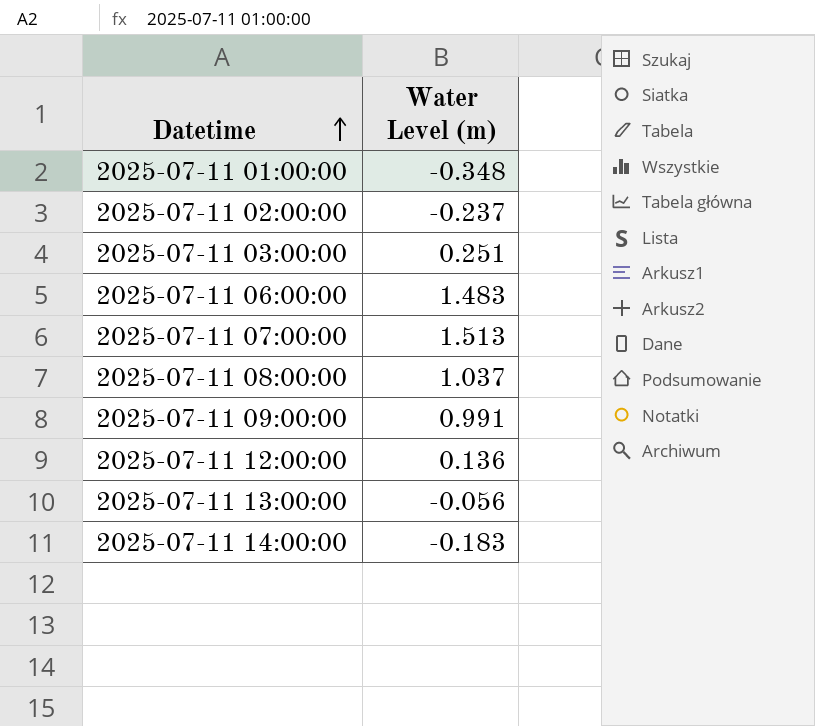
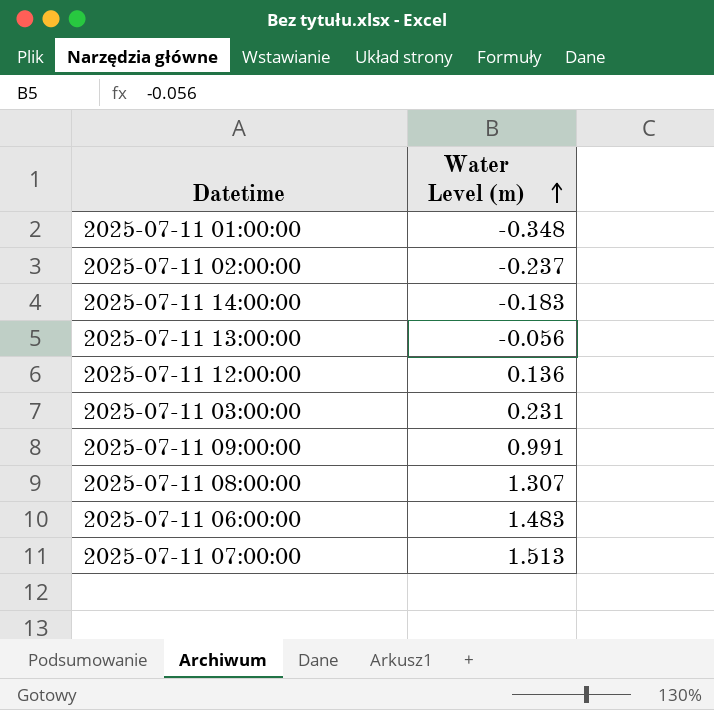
row order: Datetime ascending -> Water Level (m) ascending
2025-07-11 03:00:00 | Water Level (m): 0.251 -> 0.231
2025-07-11 08:00:00 | Water Level (m): 1.037 -> 1.307

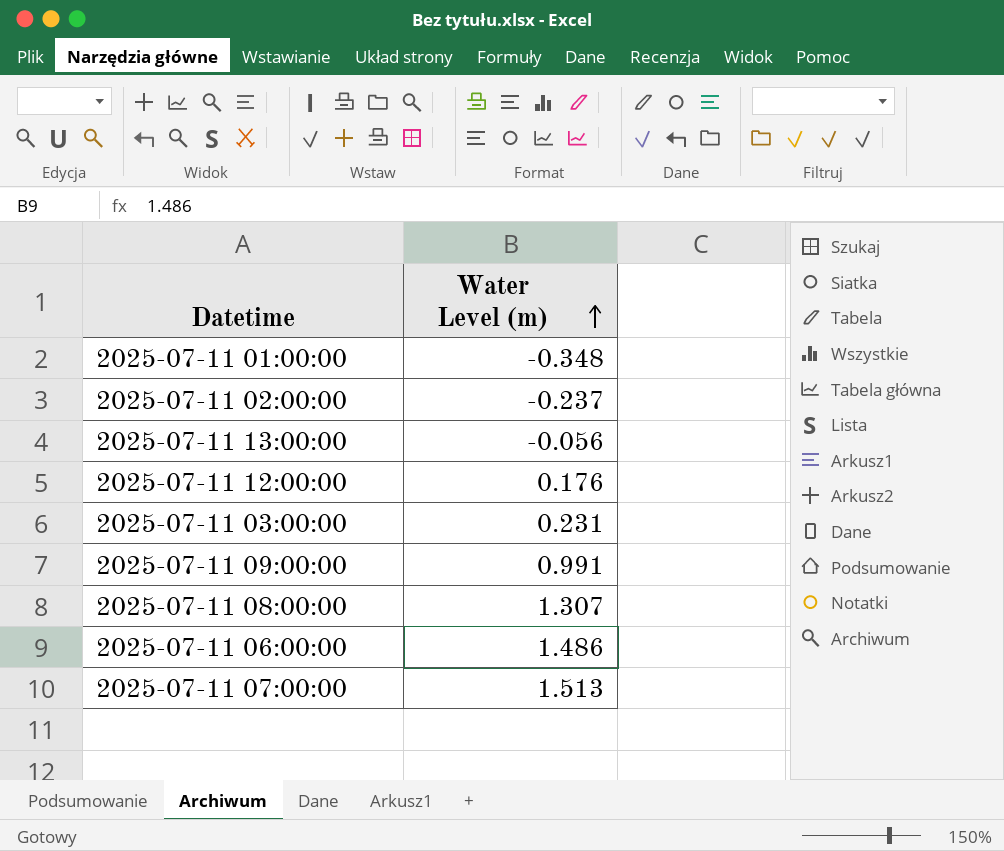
row 2025-07-11 14:00:00: -0.183 -> none
2025-07-11 12:00:00 | Water Level (m): 0.136 -> 0.176
2025-07-11 06:00:00 | Water Level (m): 1.483 -> 1.486

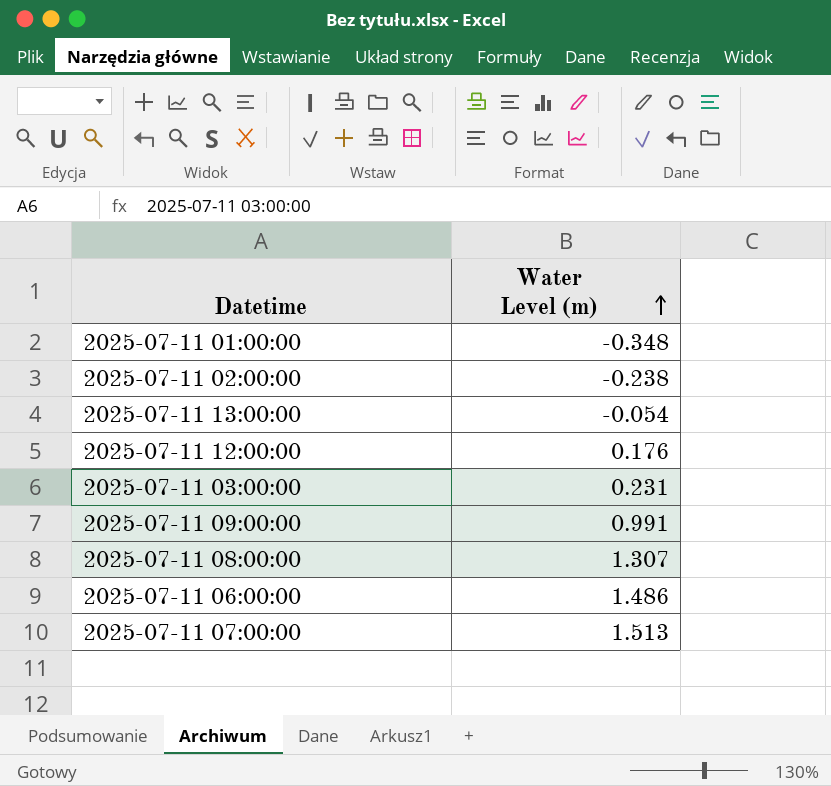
2025-07-11 02:00:00 | Water Level (m): -0.237 -> -0.238
2025-07-11 13:00:00 | Water Level (m): -0.056 -> -0.054

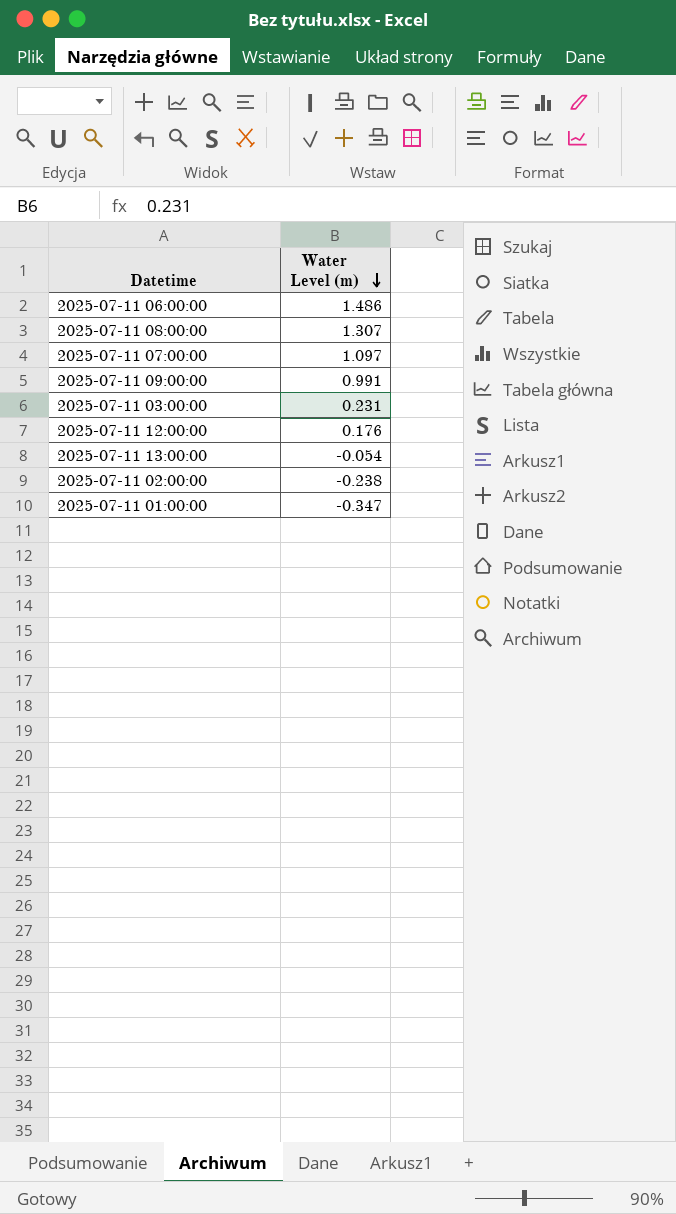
row order: Water Level (m) ascending -> Water Level (m) descending
2025-07-11 07:00:00 | Water Level (m): 1.513 -> 1.097
2025-07-11 01:00:00 | Water Level (m): -0.348 -> -0.347

